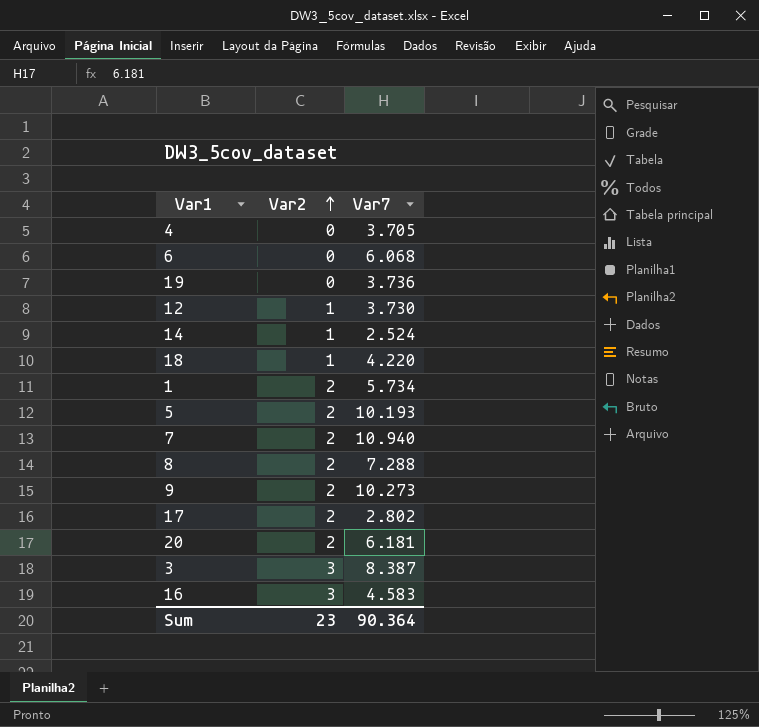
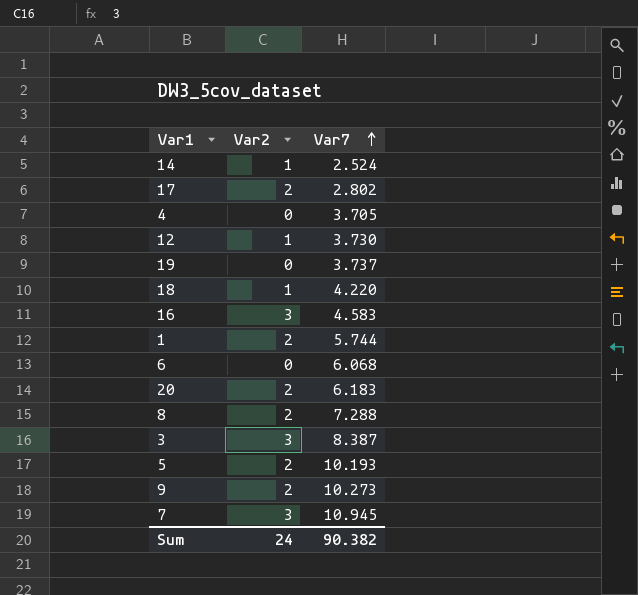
row order: Var2 ascending -> Var7 ascending
19 | Var7: 3.736 -> 3.737
1 | Var7: 5.734 -> 5.744
20 | Var7: 6.181 -> 6.183
7 | Var2: 2 -> 3
7 | Var7: 10.940 -> 10.945
Sum | Var2: 23 -> 24
Sum | Var7: 90.364 -> 90.382

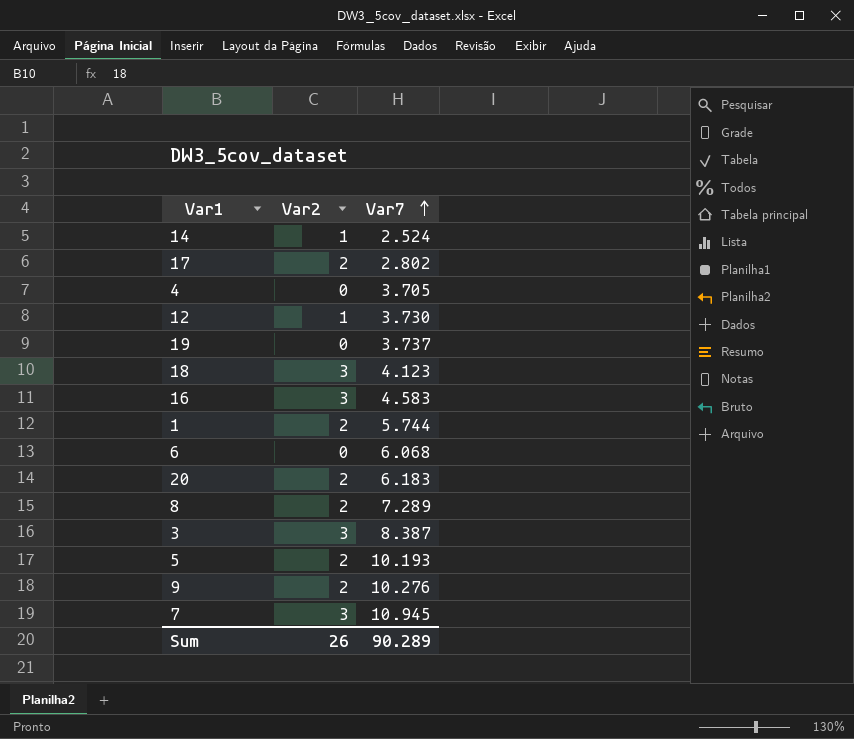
18 | Var2: 1 -> 3
18 | Var7: 4.220 -> 4.123
8 | Var7: 7.288 -> 7.289
9 | Var7: 10.273 -> 10.276
Sum | Var2: 24 -> 26
Sum | Var7: 90.382 -> 90.289

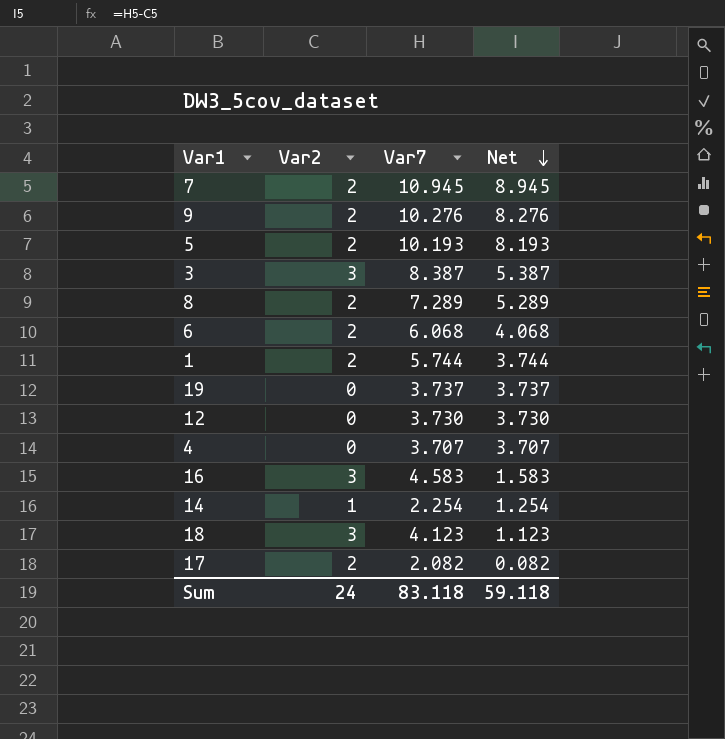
row order: Var7 ascending -> Net descending
column Net | formula: none -> [Var7] - [Var2]
row 20: 2 | 6.183 -> none
7 | Var2: 3 -> 2
6 | Var2: 0 -> 2
12 | Var2: 1 -> 0
4 | Var7: 3.705 -> 3.707
14 | Var7: 2.524 -> 2.254
17 | Var7: 2.802 -> 2.082
Sum | Var2: 26 -> 24
Sum | Var7: 90.289 -> 83.118

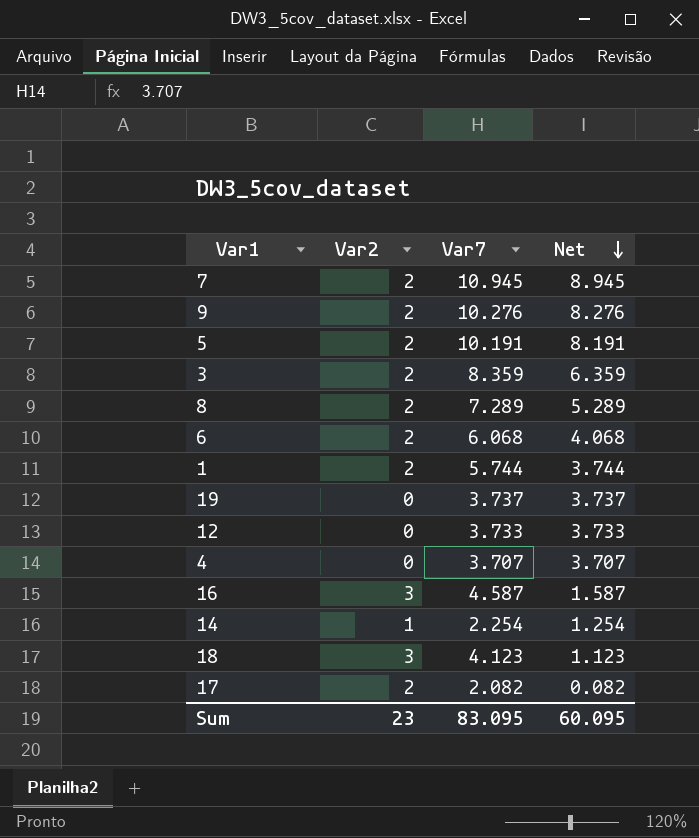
5 | Var7: 10.193 -> 10.191
5 | Net: 8.193 -> 8.191
3 | Var2: 3 -> 2
3 | Var7: 8.387 -> 8.359
3 | Net: 5.387 -> 6.359
12 | Var7: 3.730 -> 3.733
12 | Net: 3.730 -> 3.733
16 | Var7: 4.583 -> 4.587
16 | Net: 1.583 -> 1.587
Sum | Var2: 24 -> 23
Sum | Var7: 83.118 -> 83.095
Sum | Net: 59.118 -> 60.095

